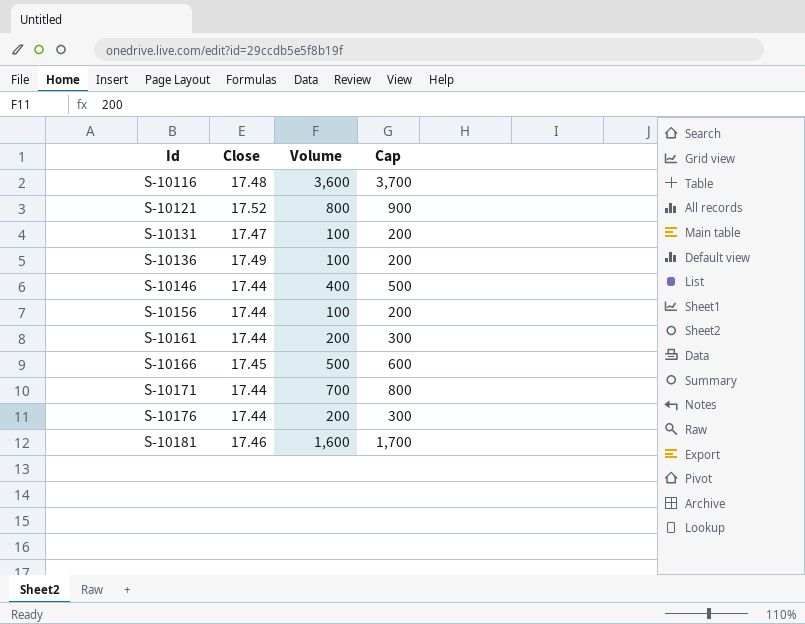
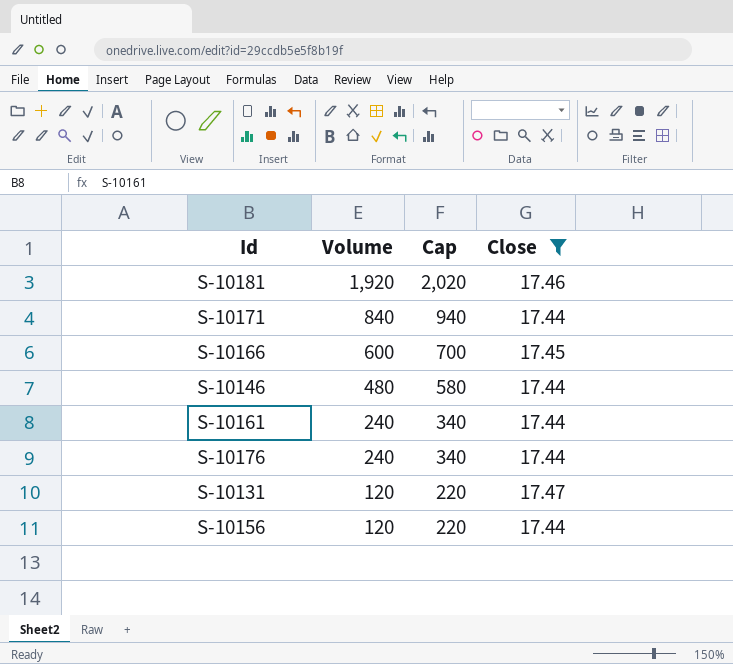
filter: none -> Close <= 17.47
row order: Id ascending -> Volume descending
column Close | position: 2 -> 4
S-10181 | Volume: 1,600 -> 1,920
S-10181 | Cap: 1,700 -> 2,020
S-10171 | Volume: 700 -> 840
S-10171 | Cap: 800 -> 940
S-10166 | Volume: 500 -> 600
S-10166 | Cap: 600 -> 700
S-10146 | Volume: 400 -> 480
S-10146 | Cap: 500 -> 580
S-10161 | Volume: 200 -> 240
S-10161 | Cap: 300 -> 340
S-10176 | Volume: 200 -> 240
S-10176 | Cap: 300 -> 340
S-10131 | Volume: 100 -> 120
S-10131 | Cap: 200 -> 220
S-10156 | Volume: 100 -> 120
S-10156 | Cap: 200 -> 220

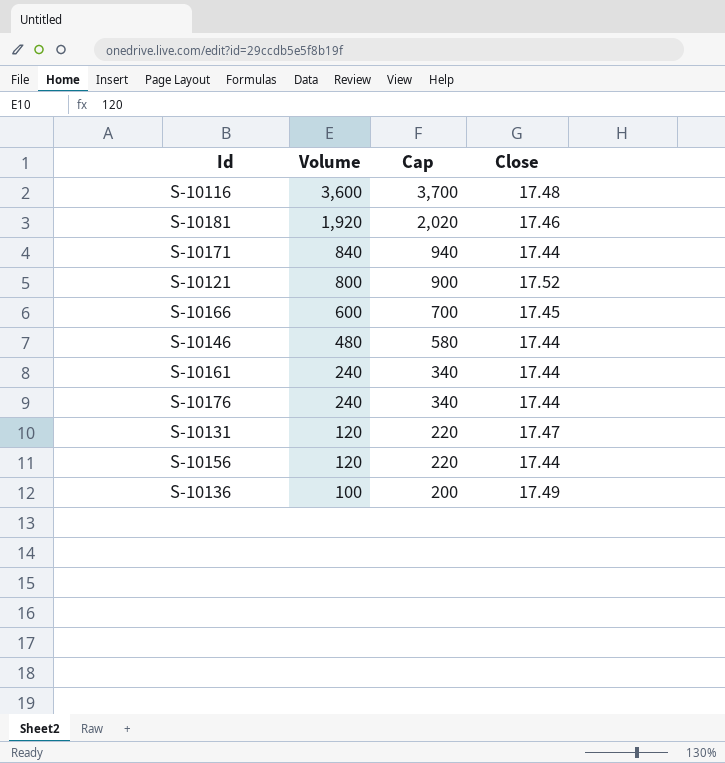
filter: Close <= 17.47 -> none

